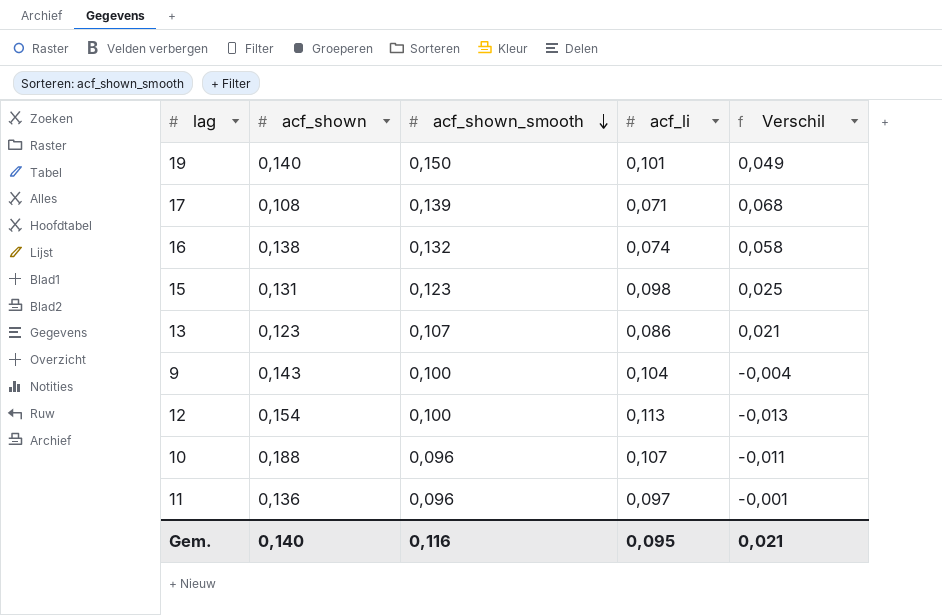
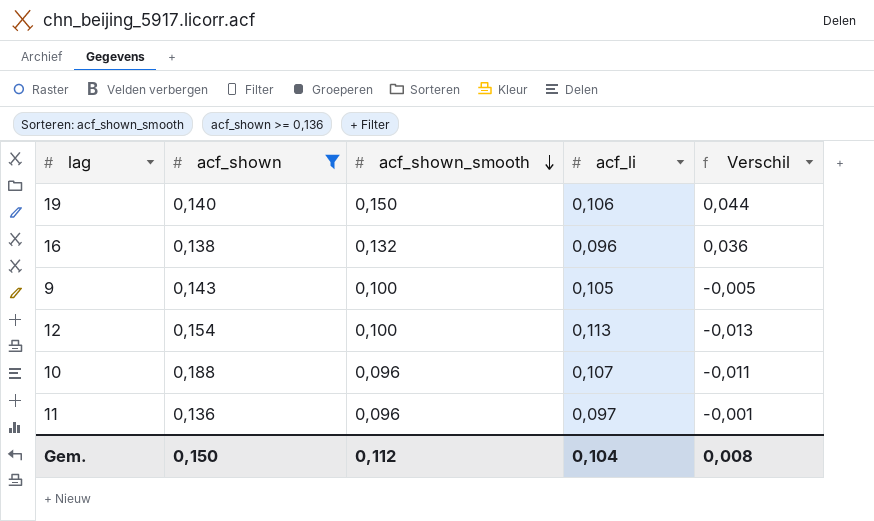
filter: none -> acf_shown >= 0,136
19 | acf_li: 0,101 -> 0,106
19 | Verschil: 0,049 -> 0,044
16 | acf_li: 0,074 -> 0,096
16 | Verschil: 0,058 -> 0,036
9 | acf_li: 0,104 -> 0,105
9 | Verschil: -0,004 -> -0,005
Gem. | acf_shown: 0,140 -> 0,150
Gem. | acf_shown_smooth: 0,116 -> 0,112
Gem. | acf_li: 0,095 -> 0,104
Gem. | Verschil: 0,021 -> 0,008

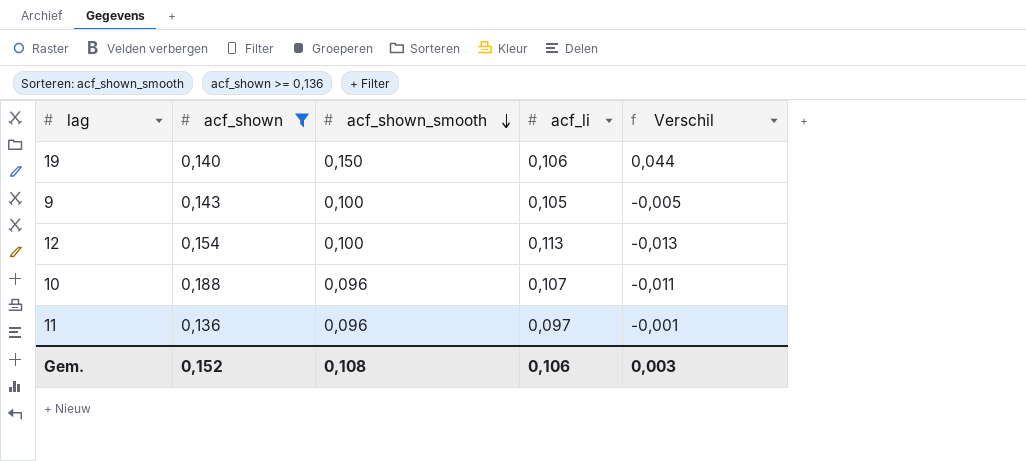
row 16: 0,138 | 0,132 | 0,096 | 0,036 -> none
Gem. | acf_shown: 0,150 -> 0,152
Gem. | acf_shown_smooth: 0,112 -> 0,108
Gem. | acf_li: 0,104 -> 0,106
Gem. | Verschil: 0,008 -> 0,003

